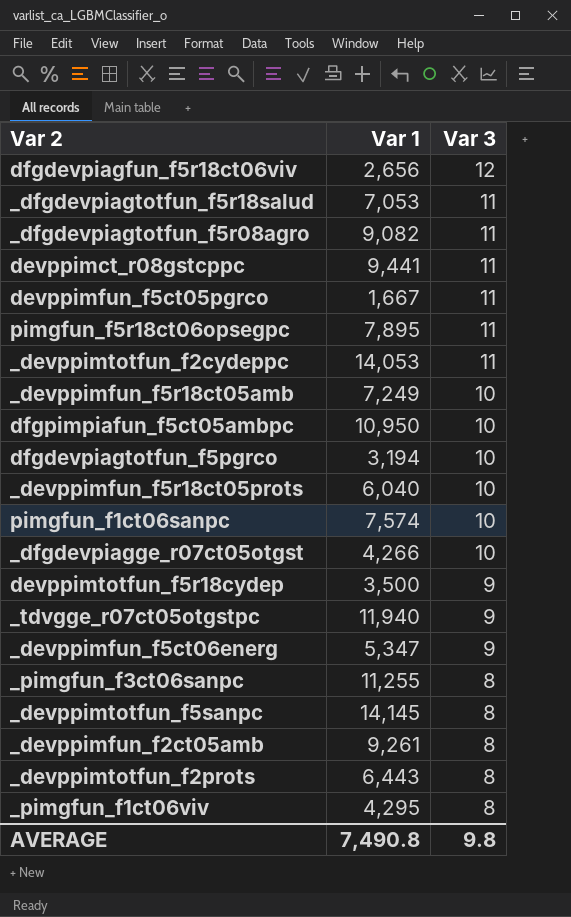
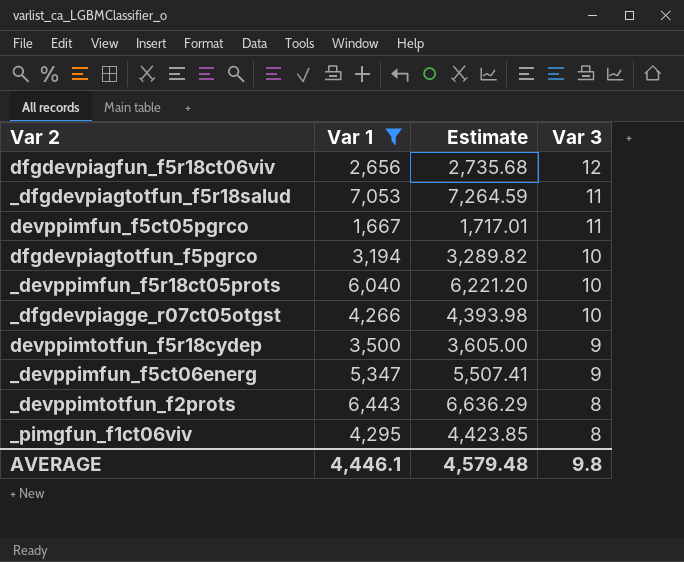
filter: none -> Var 1 <= 7,053
column Estimate | formula: none -> [Var 1] * 1.03
AVERAGE | Var 1: 7,490.8 -> 4,446.1

